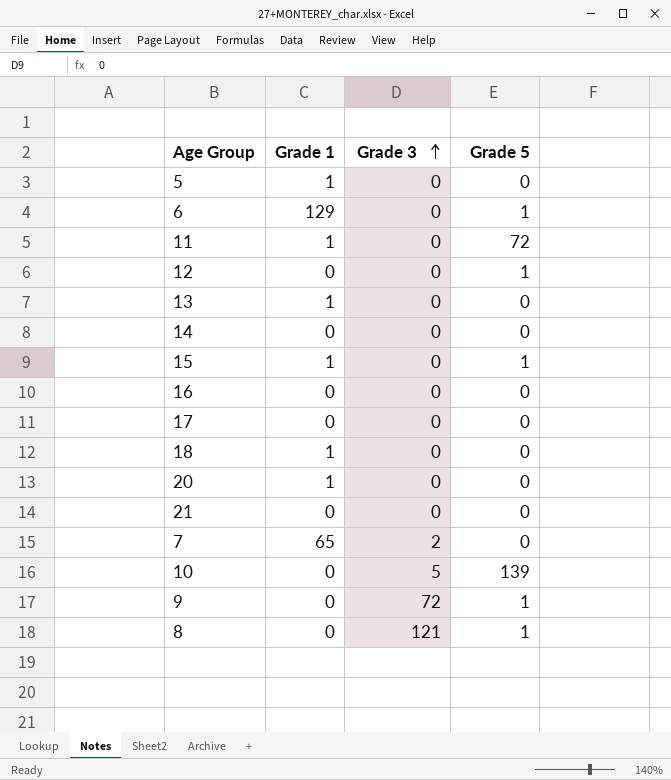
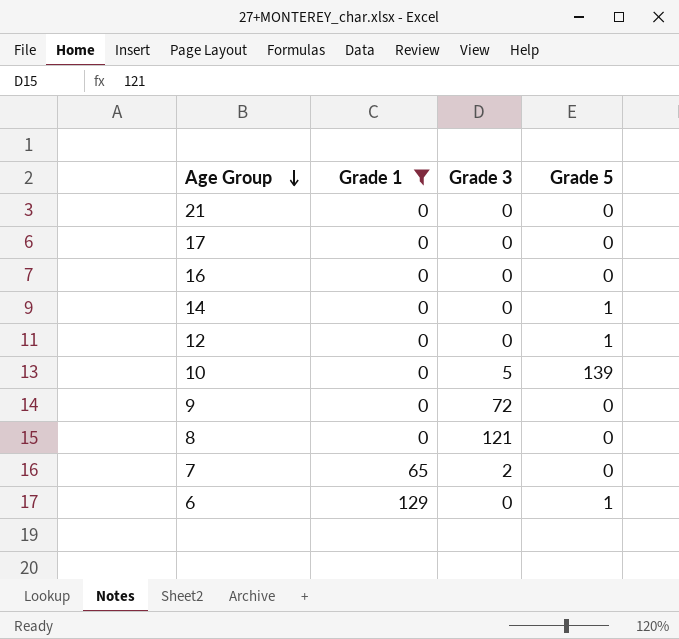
filter: none -> Grade 1 != 1
row order: Grade 3 ascending -> Age Group descending
14 | Grade 5: 0 -> 1
9 | Grade 5: 1 -> 0
8 | Grade 5: 1 -> 0

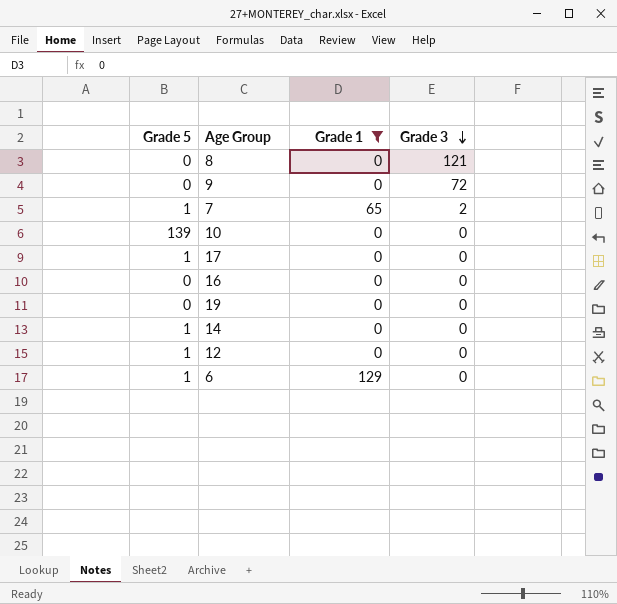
row order: Age Group descending -> Grade 3 descending
column Grade 5 | position: 4 -> 1
row 21: 0 | 0 | 0 -> none
7 | Grade 5: 0 -> 1
10 | Grade 3: 5 -> 0
17 | Grade 5: 0 -> 1
row 19: none -> 0 | 0 | 0

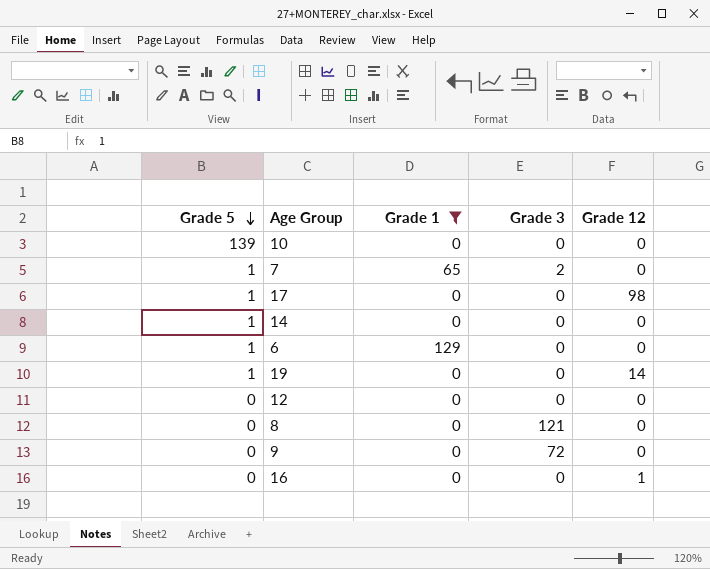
row order: Grade 3 descending -> Grade 5 descending
column Grade 12 | position: none -> 5
19 | Grade 5: 0 -> 1
12 | Grade 5: 1 -> 0

